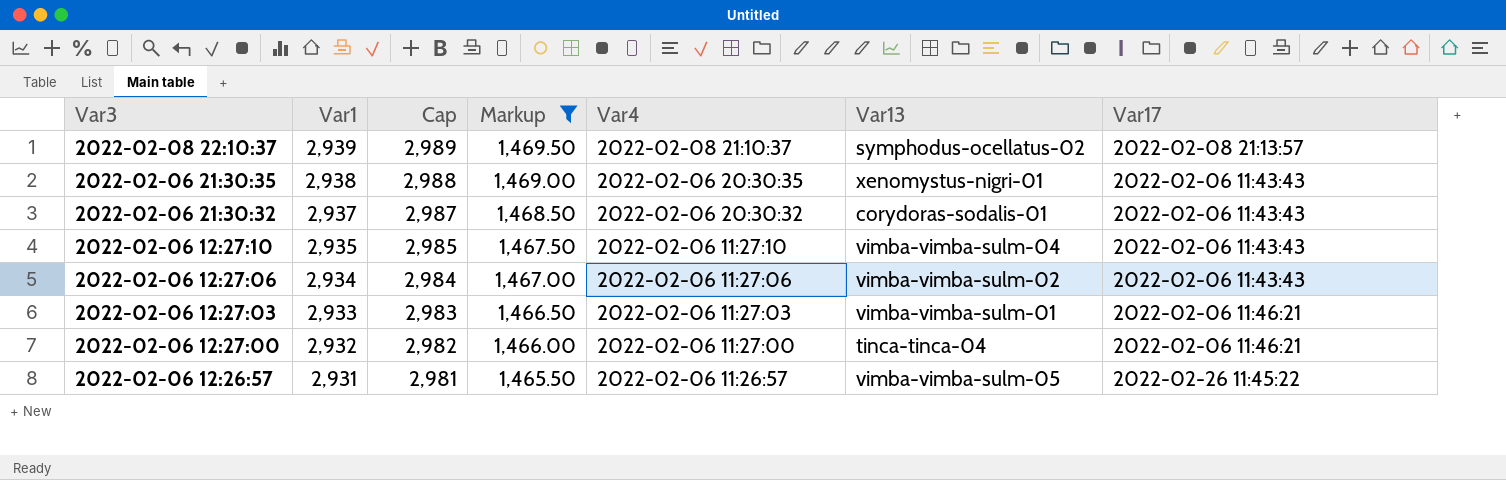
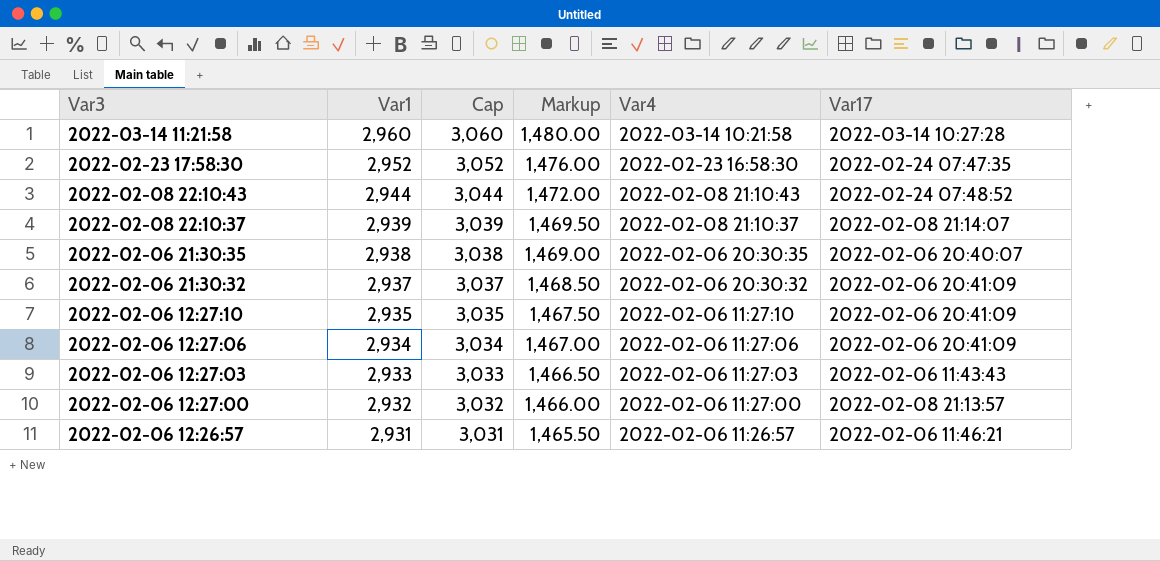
filter: Markup <= 1,469.50 -> none
column Var13 | position: 6 -> none
column Cap | formula: [Var1] + 50 -> [Var1] + 100
2022-02-08 22:10:37 | Var17: 2022-02-08 21:13:57 -> 2022-02-08 21:14:07
2022-02-06 21:30:35 | Var17: 2022-02-06 11:43:43 -> 2022-02-06 20:40:07
2022-02-06 21:30:32 | Var17: 2022-02-06 11:43:43 -> 2022-02-06 20:41:09
2022-02-06 12:27:10 | Var17: 2022-02-06 11:43:43 -> 2022-02-06 20:41:09
2022-02-06 12:27:06 | Var17: 2022-02-06 11:43:43 -> 2022-02-06 20:41:09
2022-02-06 12:27:03 | Var17: 2022-02-06 11:46:21 -> 2022-02-06 11:43:43
2022-02-06 12:27:00 | Var17: 2022-02-06 11:46:21 -> 2022-02-08 21:13:57
2022-02-06 12:26:57 | Var17: 2022-02-26 11:45:22 -> 2022-02-06 11:46:21

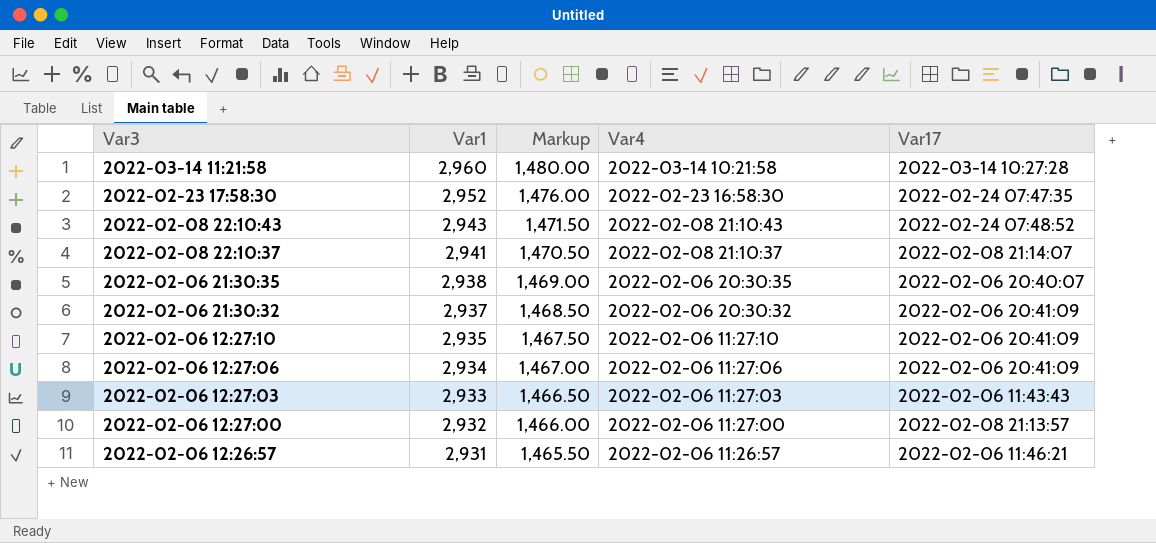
column Cap | formula: [Var1] + 100 -> none
2022-02-08 22:10:43 | Var1: 2,944 -> 2,943
2022-02-08 22:10:43 | Markup: 1,472.00 -> 1,471.50
2022-02-08 22:10:37 | Var1: 2,939 -> 2,941
2022-02-08 22:10:37 | Markup: 1,469.50 -> 1,470.50

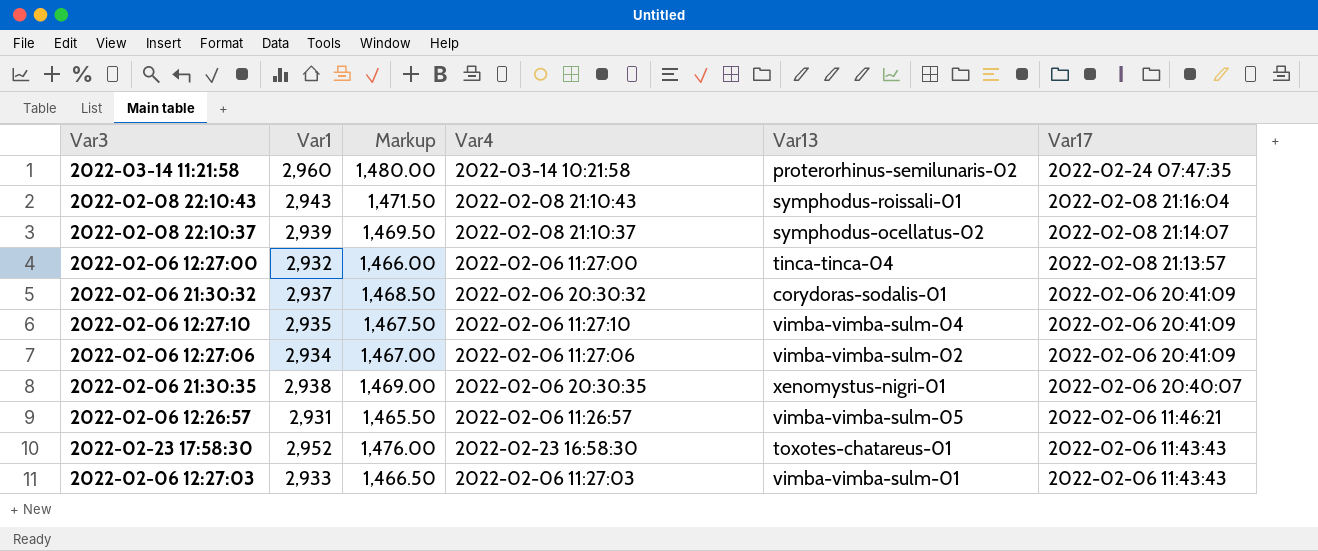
row order: Var3 descending -> Var17 descending
column Var13 | position: none -> 5
2022-03-14 11:21:58 | Var17: 2022-03-14 10:27:28 -> 2022-02-24 07:47:35
2022-02-08 22:10:43 | Var17: 2022-02-24 07:48:52 -> 2022-02-08 21:16:04
2022-02-08 22:10:37 | Var1: 2,941 -> 2,939
2022-02-08 22:10:37 | Markup: 1,470.50 -> 1,469.50
2022-02-23 17:58:30 | Var17: 2022-02-24 07:47:35 -> 2022-02-06 11:43:43

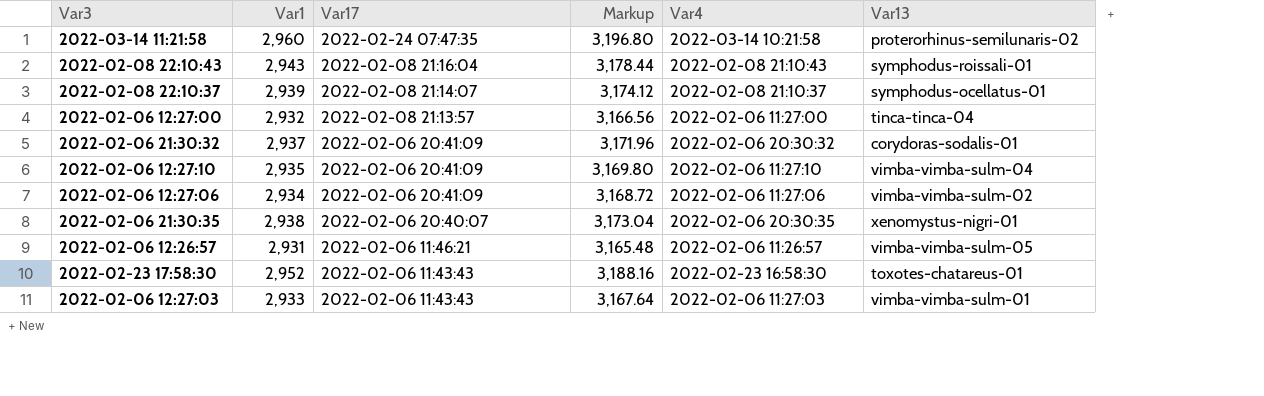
column Var17 | position: 6 -> 3
column Markup | formula: [Var1] * 0.5 -> [Var1] * 1.08
2022-02-08 22:10:37 | Var13: symphodus-ocellatus-02 -> symphodus-ocellatus-01

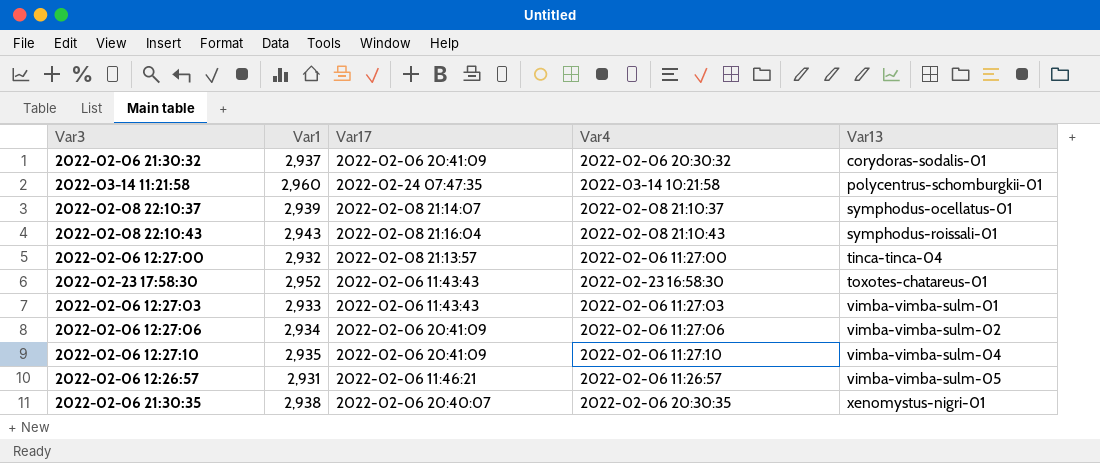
row order: Var17 descending -> Var13 ascending
column Markup | formula: [Var1] * 1.08 -> none
2022-03-14 11:21:58 | Var13: proterorhinus-semilunaris-02 -> polycentrus-schomburgkii-01

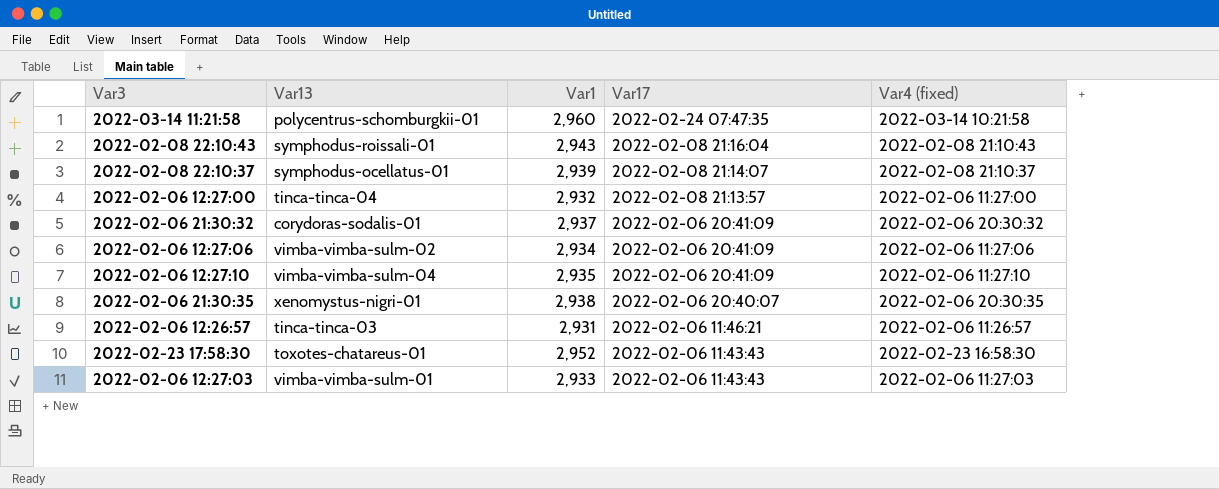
row order: Var13 ascending -> Var17 descending
column Var13 | position: 5 -> 2
column name: Var4 -> Var4 (fixed)
2022-02-06 12:26:57 | Var13: vimba-vimba-sulm-05 -> tinca-tinca-03

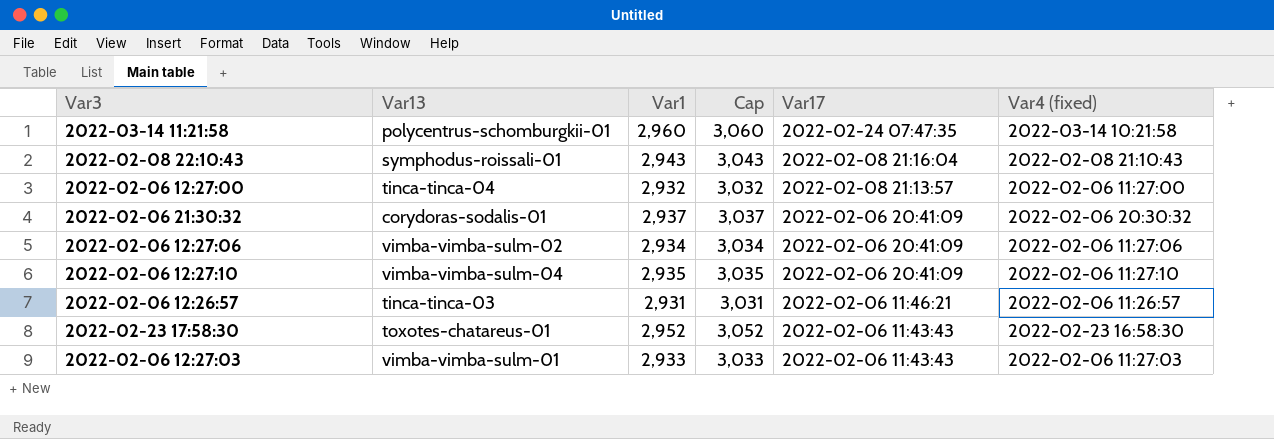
column Cap | formula: none -> [Var1] + 100
row 2022-02-08 22:10:37: symphodus-ocellatus-01 | 2,939 | 2022-02-08 21:14:07 | 2022-02-08 21:10:37 -> none
row 2022-02-06 21:30:35: xenomystus-nigri-01 | 2,938 | 2022-02-06 20:40:07 | 2022-02-06 20:30:35 -> none

